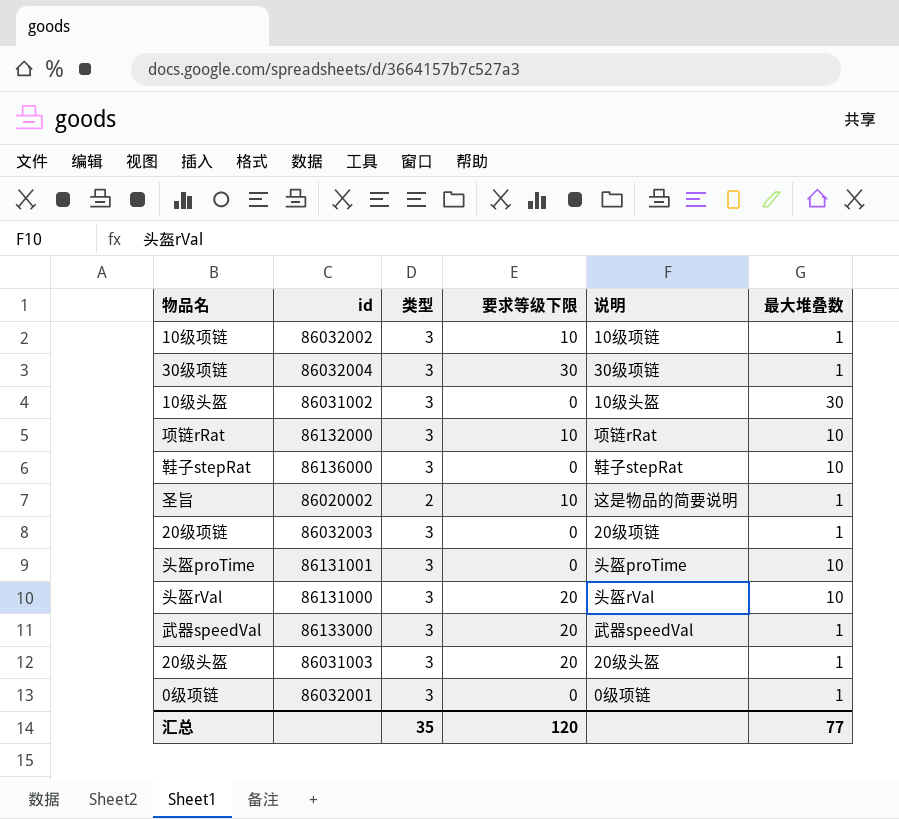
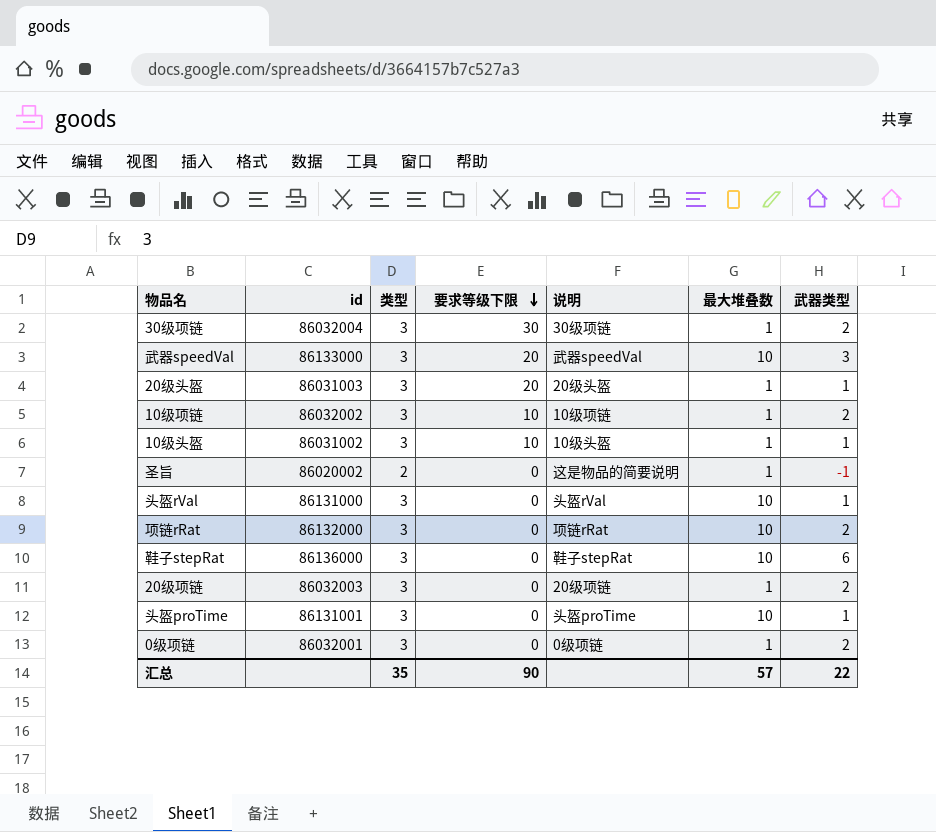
row order: none -> 要求等级下限 descending
column 武器类型 | position: none -> 7
武器speedVal | 最大堆叠数: 1 -> 10
10级头盔 | 要求等级下限: 0 -> 10
10级头盔 | 最大堆叠数: 30 -> 1
圣旨 | 要求等级下限: 10 -> 0
头盔rVal | 要求等级下限: 20 -> 0
项链rRat | 要求等级下限: 10 -> 0
汇总 | 要求等级下限: 120 -> 90
汇总 | 最大堆叠数: 77 -> 57

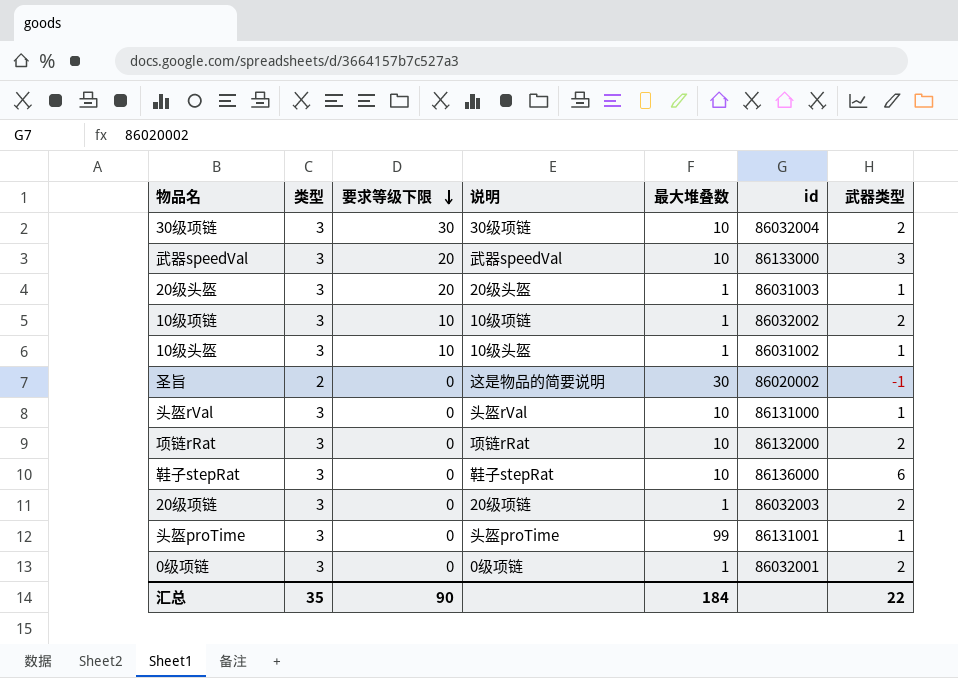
column id | position: 2 -> 6
30级项链 | 最大堆叠数: 1 -> 10
圣旨 | 最大堆叠数: 1 -> 30
头盔proTime | 最大堆叠数: 10 -> 99
汇总 | 最大堆叠数: 57 -> 184

